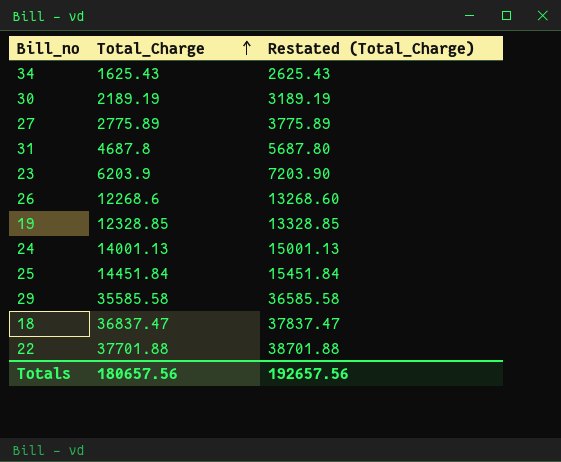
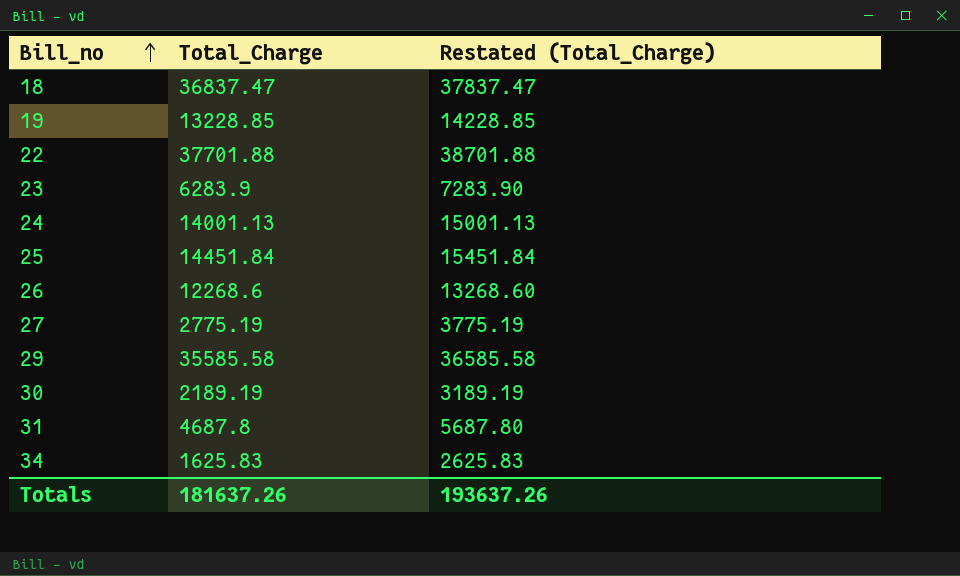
row order: Total_Charge ascending -> Bill_no ascending
19 | Total_Charge: 12328.85 -> 13228.85
19 | Restated (Total_Charge): 13328.85 -> 14228.85
23 | Total_Charge: 6203.9 -> 6283.9
23 | Restated (Total_Charge): 7203.90 -> 7283.90
27 | Total_Charge: 2775.89 -> 2775.19
27 | Restated (Total_Charge): 3775.89 -> 3775.19
34 | Total_Charge: 1625.43 -> 1625.83
34 | Restated (Total_Charge): 2625.43 -> 2625.83
Totals | Total_Charge: 180657.56 -> 181637.26
Totals | Restated (Total_Charge): 192657.56 -> 193637.26

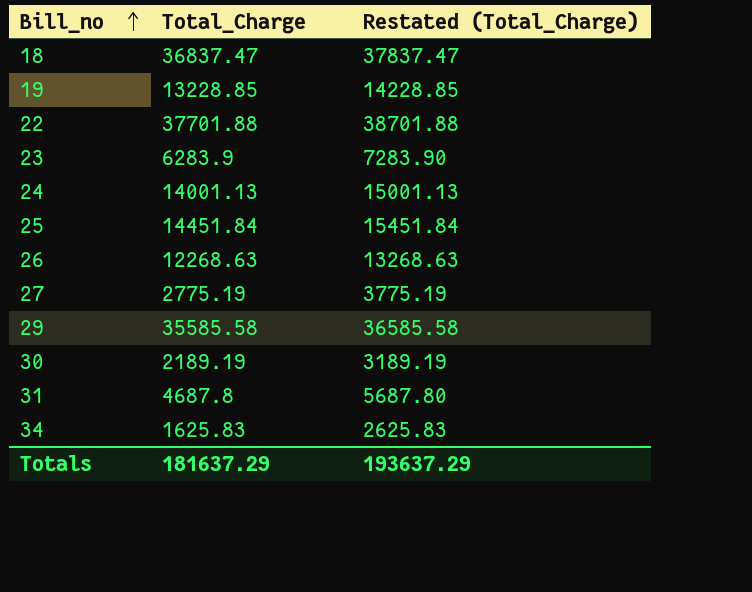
26 | Total_Charge: 12268.6 -> 12268.63
26 | Restated (Total_Charge): 13268.60 -> 13268.63
Totals | Total_Charge: 181637.26 -> 181637.29
Totals | Restated (Total_Charge): 193637.26 -> 193637.29

